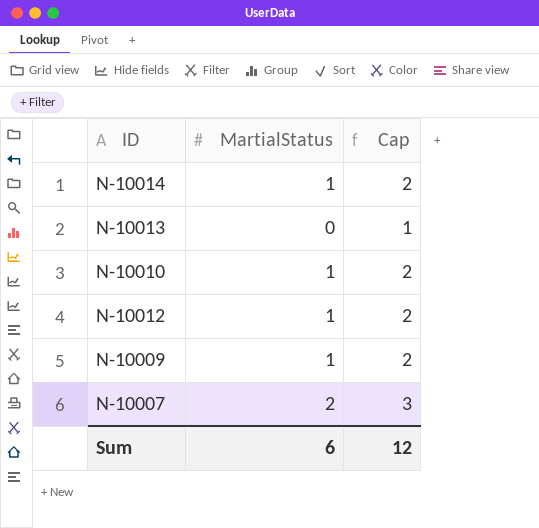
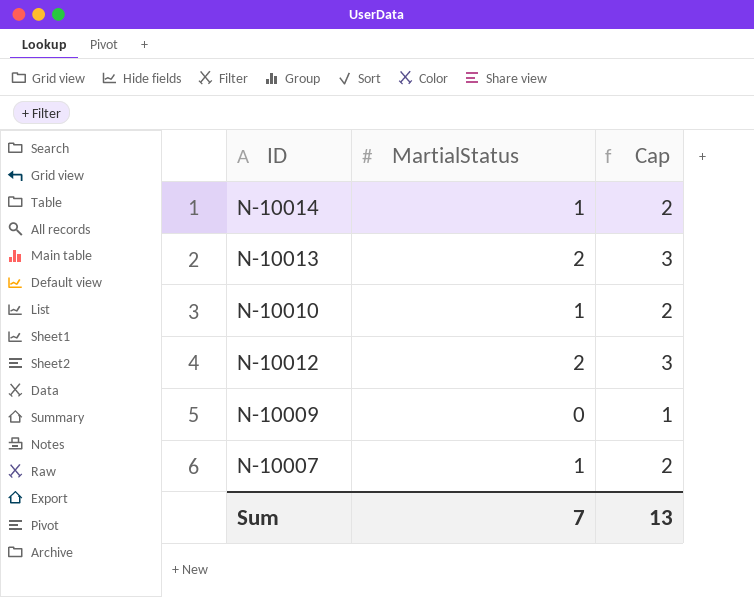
N-10013 | MartialStatus: 0 -> 2
N-10013 | Cap: 1 -> 3
N-10012 | MartialStatus: 1 -> 2
N-10012 | Cap: 2 -> 3
N-10009 | MartialStatus: 1 -> 0
N-10009 | Cap: 2 -> 1
N-10007 | MartialStatus: 2 -> 1
N-10007 | Cap: 3 -> 2
Sum | MartialStatus: 6 -> 7
Sum | Cap: 12 -> 13

